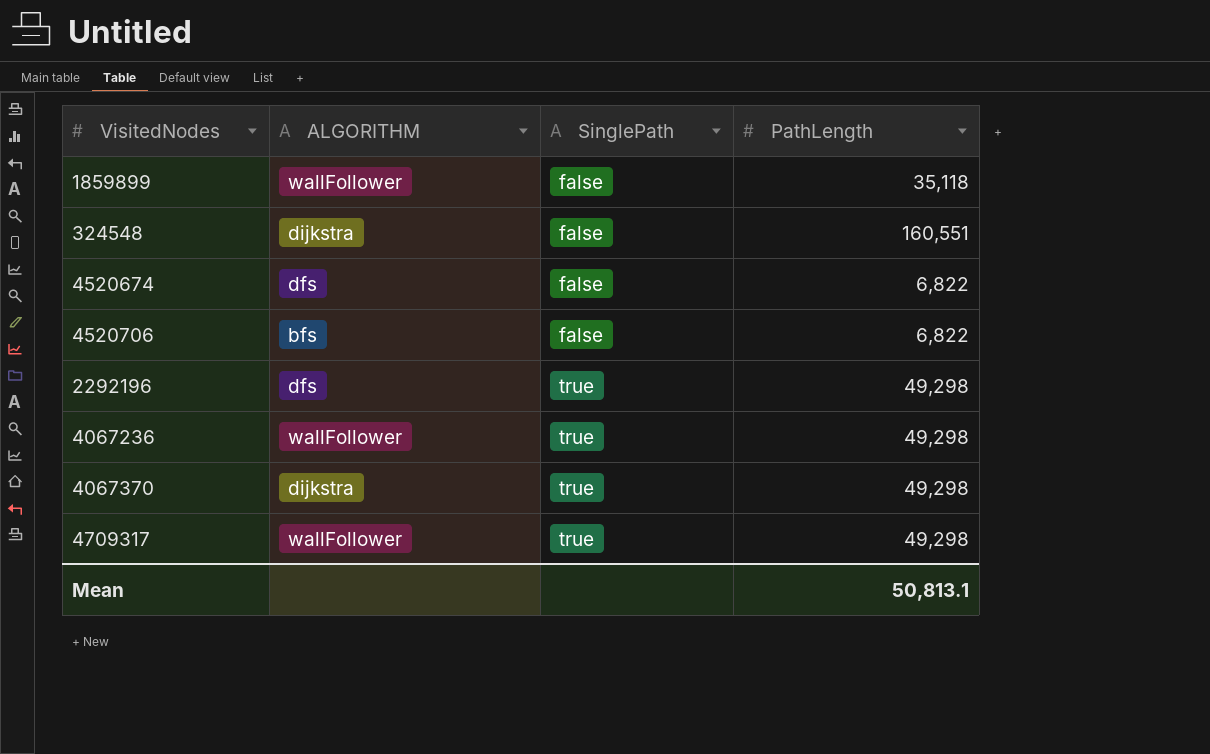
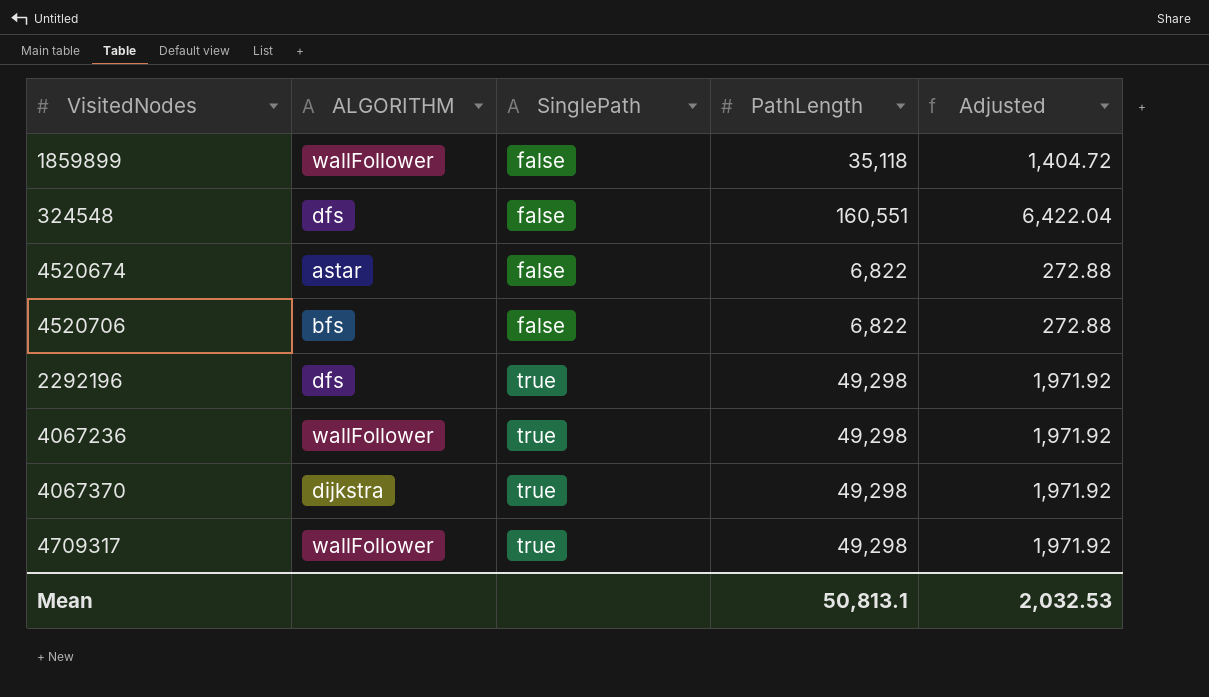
column Adjusted | formula: none -> [PathLength] * 0.04
324548 | ALGORITHM: dijkstra -> dfs
4520674 | ALGORITHM: dfs -> astar

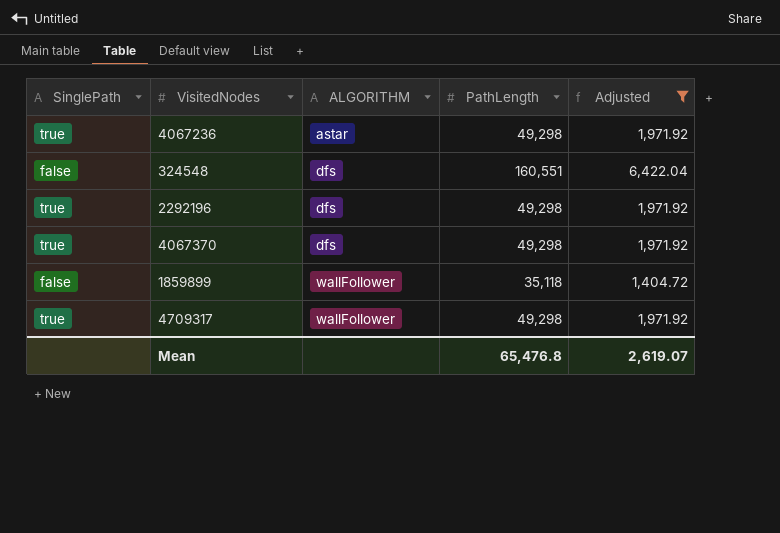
filter: none -> Adjusted != 272.88
row order: SinglePath ascending -> ALGORITHM ascending
column SinglePath | position: 3 -> 1
4067236 | ALGORITHM: wallFollower -> astar
4067370 | ALGORITHM: dijkstra -> dfs
Mean | PathLength: 50,813.1 -> 65,476.8
Mean | Adjusted: 2,032.53 -> 2,619.07

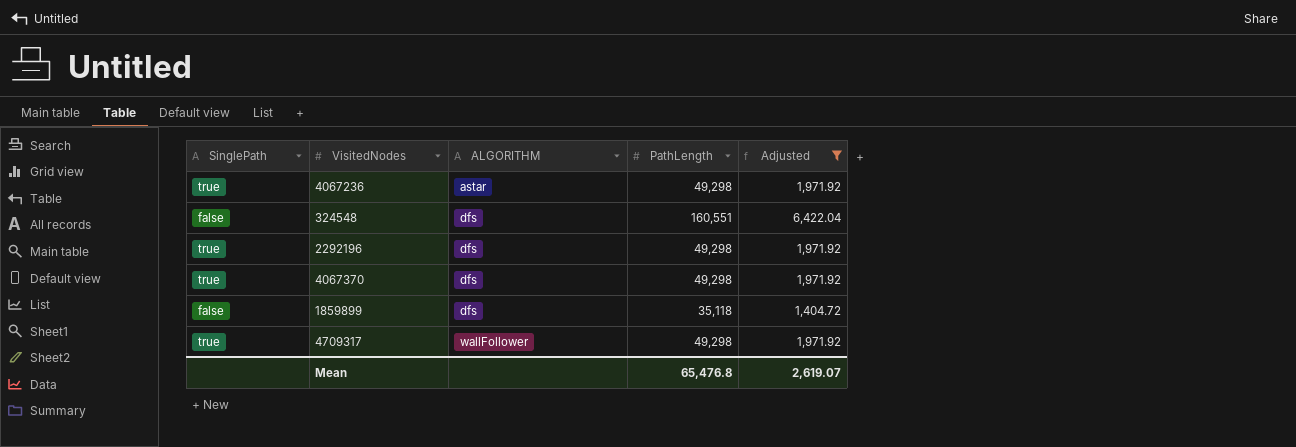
1859899 | ALGORITHM: wallFollower -> dfs

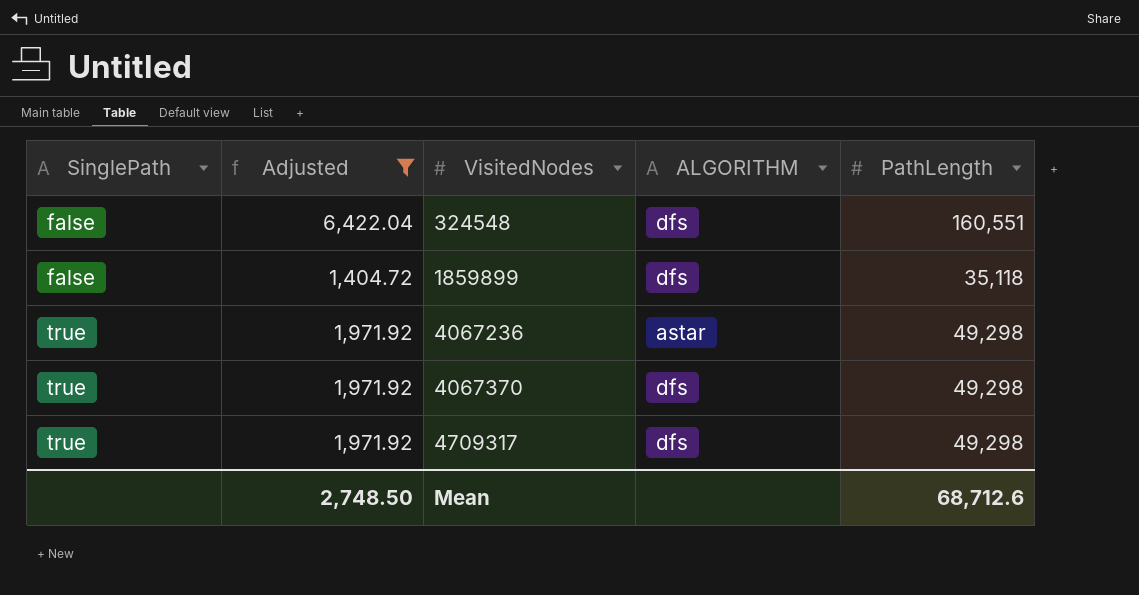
row order: ALGORITHM ascending -> SinglePath ascending
column Adjusted | position: 5 -> 2
row 2292196: true | dfs | 49,298 | 1,971.92 -> none
4709317 | ALGORITHM: wallFollower -> dfs
Mean | Adjusted: 2,619.07 -> 2,748.50
Mean | PathLength: 65,476.8 -> 68,712.6

